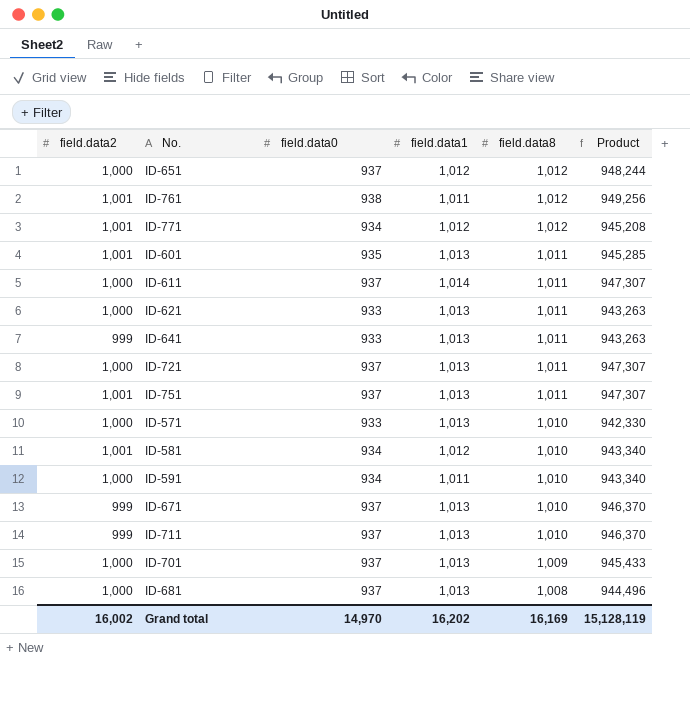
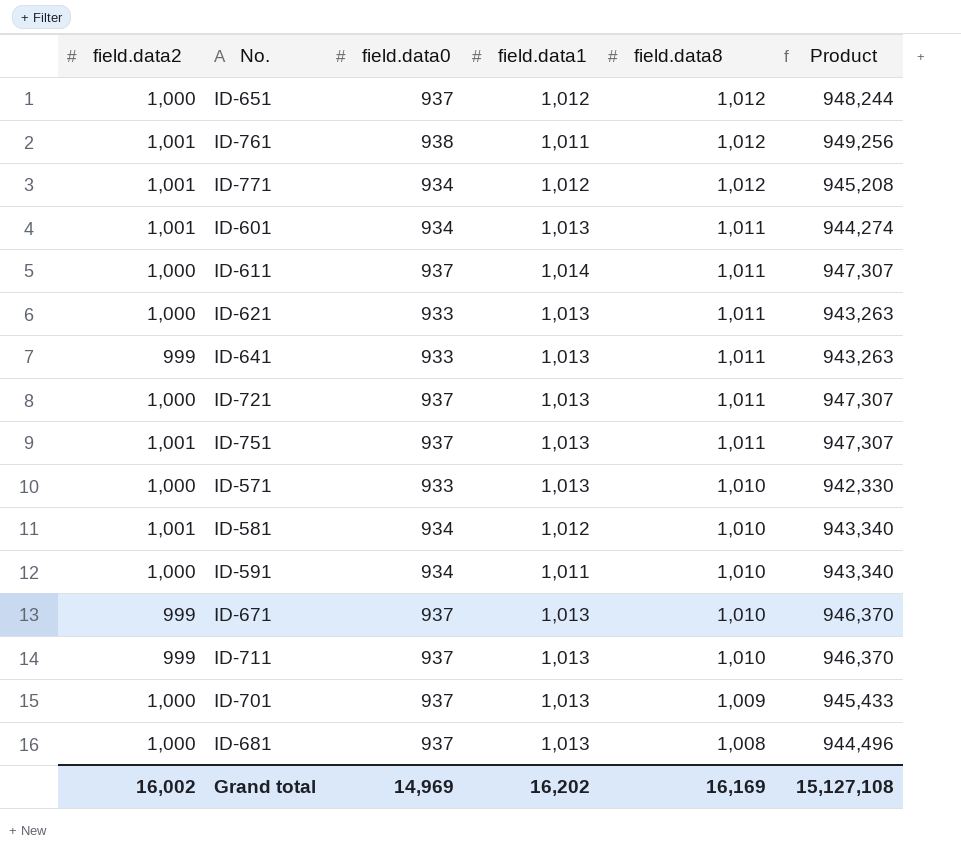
ID-601 | field.data0: 935 -> 934
ID-601 | Product: 945,285 -> 944,274
Grand total | field.data0: 14,970 -> 14,969
Grand total | Product: 15,128,119 -> 15,127,108

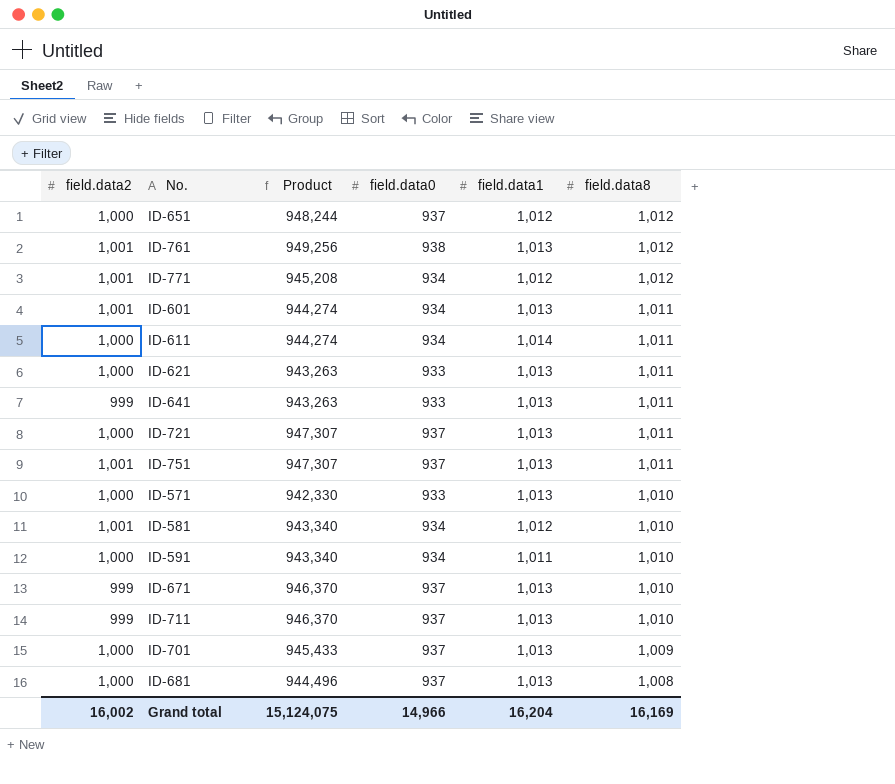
column Product | position: 6 -> 3
ID-761 | field.data1: 1,011 -> 1,013
ID-611 | Product: 947,307 -> 944,274
ID-611 | field.data0: 937 -> 934
Grand total | Product: 15,127,108 -> 15,124,075
Grand total | field.data0: 14,969 -> 14,966
Grand total | field.data1: 16,202 -> 16,204

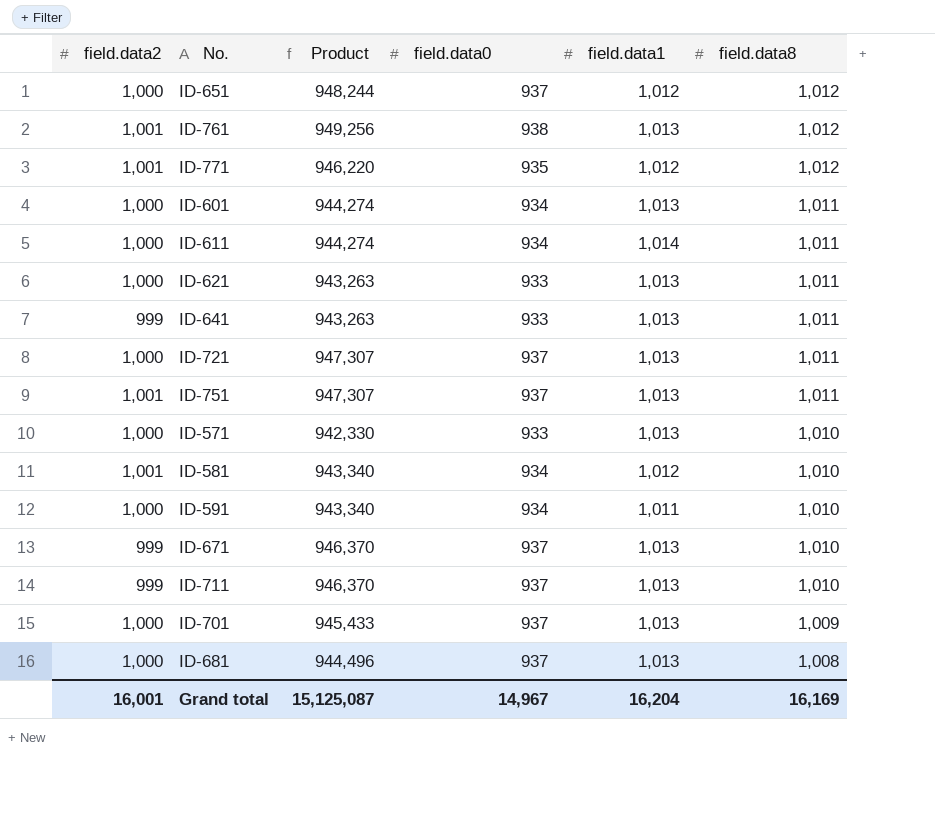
ID-771 | Product: 945,208 -> 946,220
ID-771 | field.data0: 934 -> 935
ID-601 | field.data2: 1,001 -> 1,000
Grand total | field.data2: 16,002 -> 16,001
Grand total | Product: 15,124,075 -> 15,125,087
Grand total | field.data0: 14,966 -> 14,967

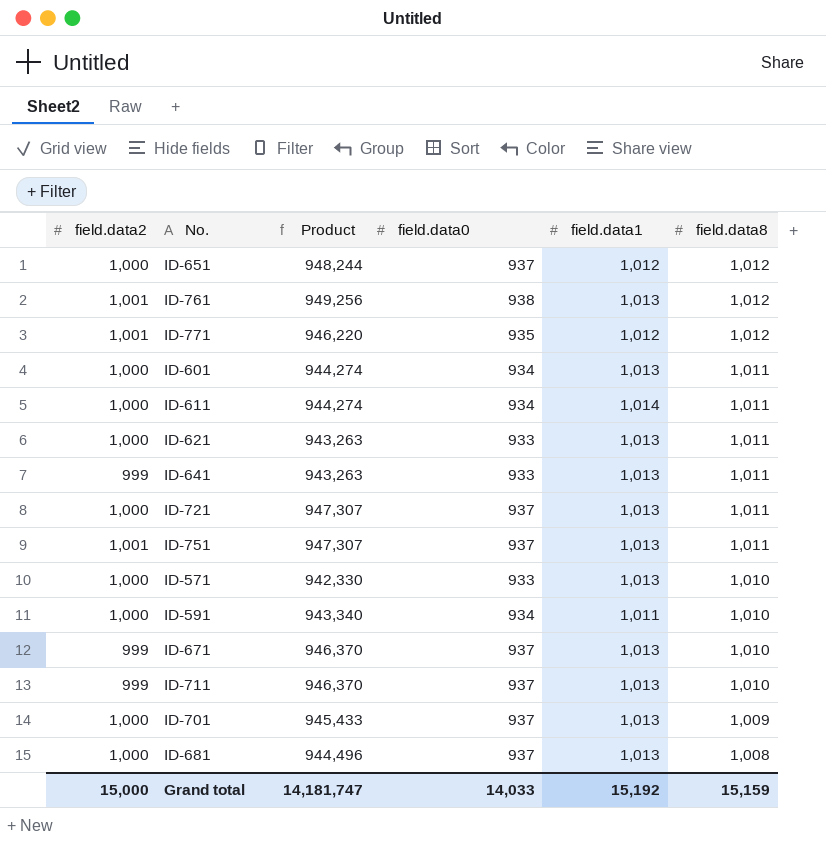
row ID-581: 1,001 | 943,340 | 934 | 1,012 | 1,010 -> none
Grand total | field.data2: 16,001 -> 15,000
Grand total | Product: 15,125,087 -> 14,181,747
Grand total | field.data0: 14,967 -> 14,033
Grand total | field.data1: 16,204 -> 15,192
Grand total | field.data8: 16,169 -> 15,159

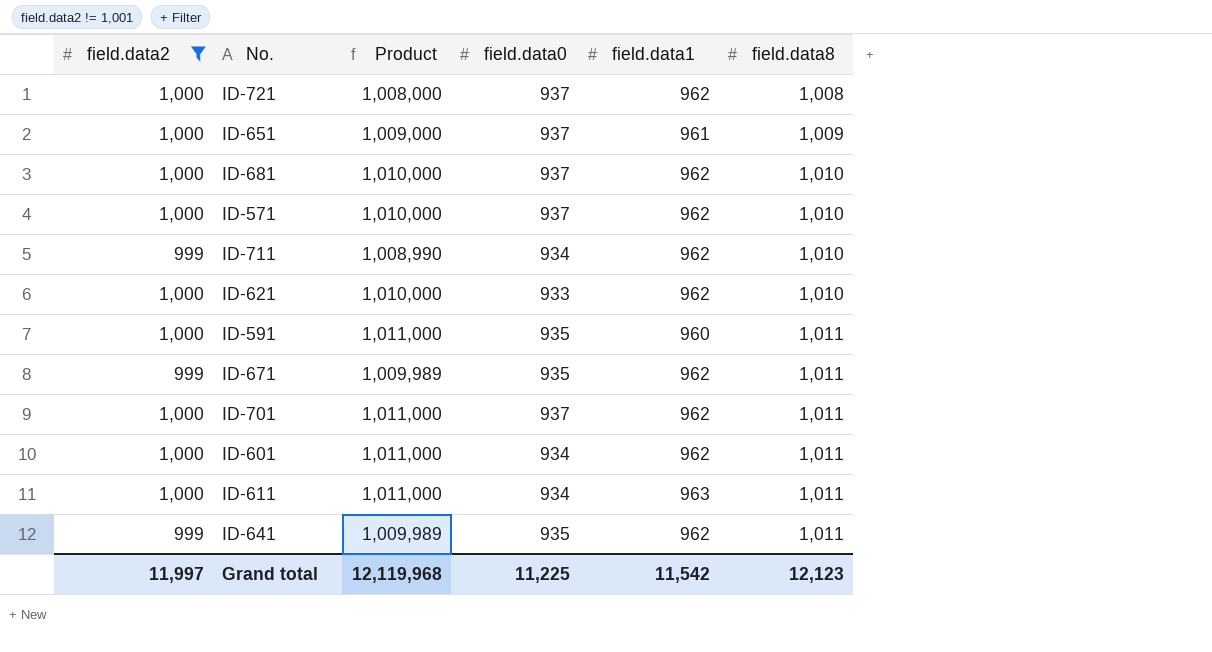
filter: none -> field.data2 != 1,001
row order: field.data8 descending -> field.data8 ascending
column Product | formula: [field.data0] * [field.data8] -> [field.data2] * [field.data8]
ID-721 | field.data1: 1,013 -> 962
ID-721 | field.data8: 1,011 -> 1,008
ID-651 | field.data1: 1,012 -> 961
ID-651 | field.data8: 1,012 -> 1,009
ID-681 | field.data1: 1,013 -> 962
ID-681 | field.data8: 1,008 -> 1,010
ID-571 | field.data0: 933 -> 937
ID-571 | field.data1: 1,013 -> 962
ID-711 | field.data0: 937 -> 934
ID-711 | field.data1: 1,013 -> 962
ID-621 | field.data1: 1,013 -> 962
ID-621 | field.data8: 1,011 -> 1,010
ID-591 | field.data0: 934 -> 935
ID-591 | field.data1: 1,011 -> 960
ID-591 | field.data8: 1,010 -> 1,011
ID-671 | field.data0: 937 -> 935
ID-671 | field.data1: 1,013 -> 962
ID-671 | field.data8: 1,010 -> 1,011
ID-701 | field.data1: 1,013 -> 962
ID-701 | field.data8: 1,009 -> 1,011
ID-601 | field.data1: 1,013 -> 962
ID-611 | field.data1: 1,014 -> 963
ID-641 | field.data0: 933 -> 935
ID-641 | field.data1: 1,013 -> 962
Grand total | field.data2: 15,000 -> 11,997
Grand total | Product: 14,181,747 -> 12,119,968
Grand total | field.data0: 14,033 -> 11,225
Grand total | field.data1: 15,192 -> 11,542
Grand total | field.data8: 15,159 -> 12,123

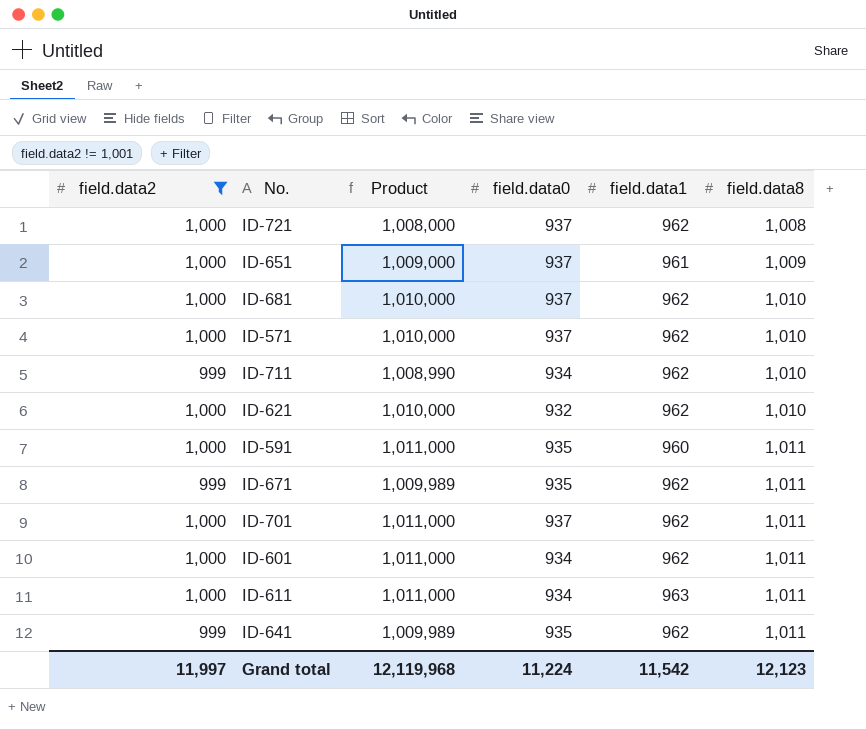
ID-621 | field.data0: 933 -> 932
Grand total | field.data0: 11,225 -> 11,224

